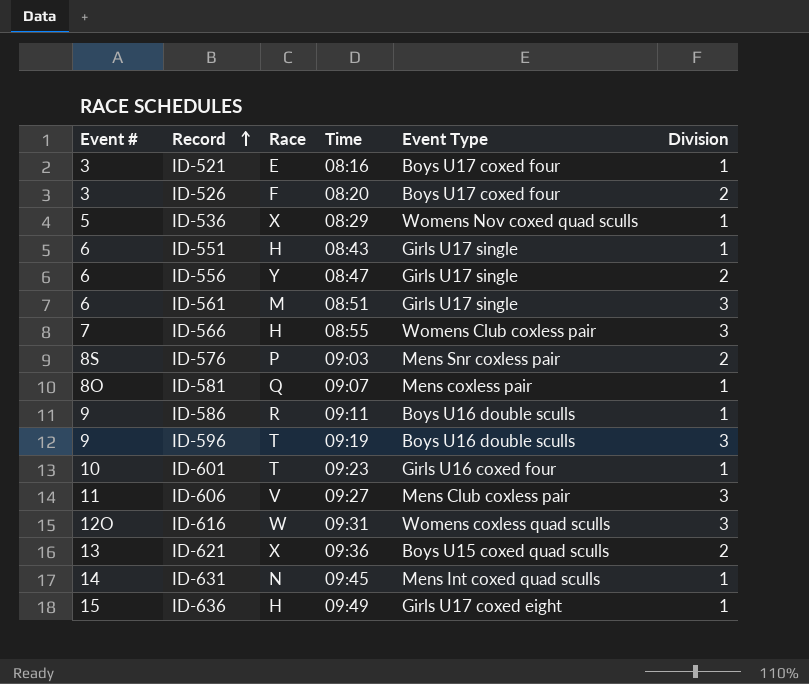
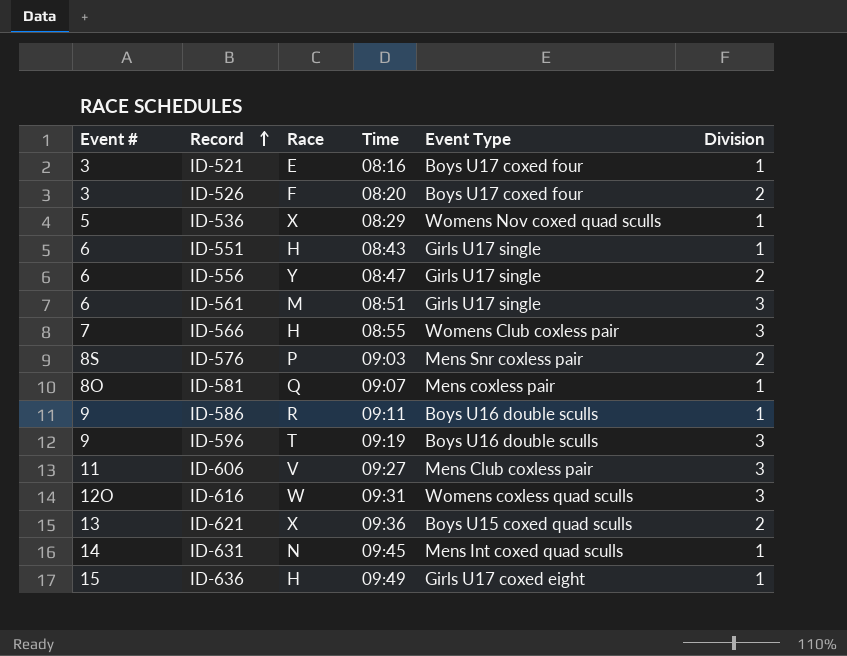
row ID-601: 10 | T | 09:23 | Girls U16 coxed four | 1 -> none

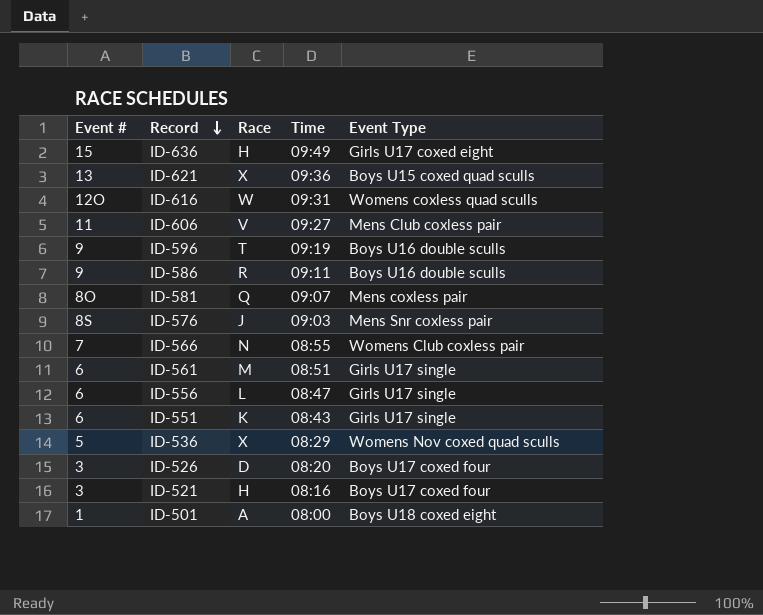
row order: Record ascending -> Record descending
column Division | position: 6 -> none
row ID-631: 14 | N | 09:45 | Mens Int coxed quad sculls | 1 -> none
ID-576 | Race: P -> J
ID-566 | Race: H -> N
ID-556 | Race: Y -> L
ID-551 | Race: H -> K
ID-526 | Race: F -> D
ID-521 | Race: E -> H
row ID-501: none -> 1 | A | 08:00 | Boys U18 coxed eight

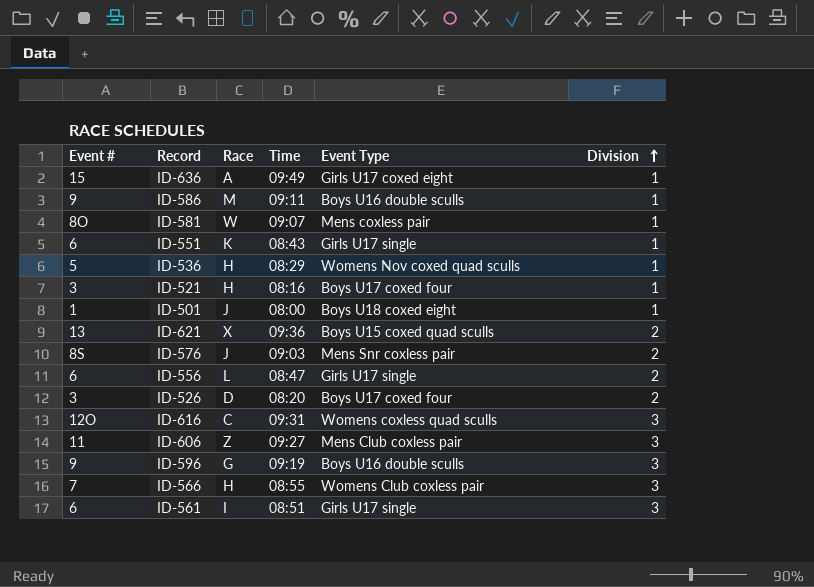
row order: Record descending -> Division ascending
column Division | position: none -> 6
ID-636 | Race: H -> A
ID-586 | Race: R -> M
ID-581 | Race: Q -> W
ID-536 | Race: X -> H
ID-501 | Race: A -> J
ID-616 | Race: W -> C
ID-606 | Race: V -> Z
ID-596 | Race: T -> G
ID-566 | Race: N -> H
ID-561 | Race: M -> I

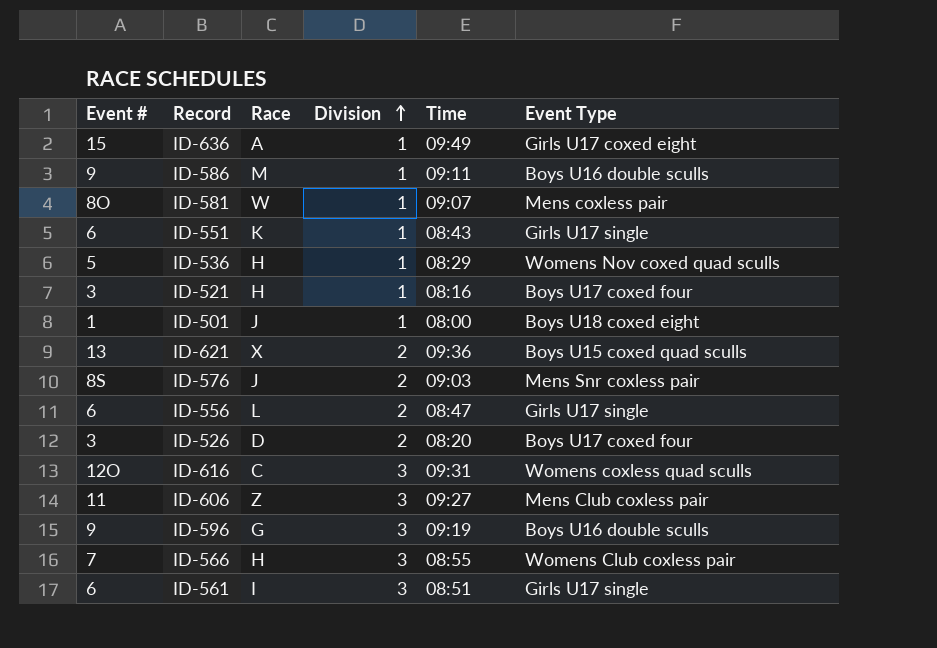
column Division | position: 6 -> 4

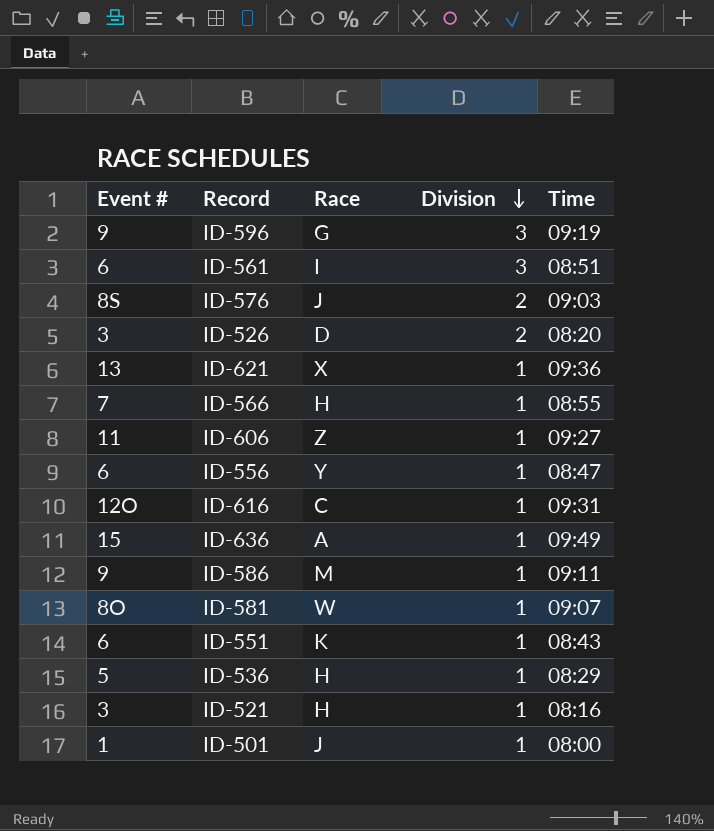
row order: Division ascending -> Division descending
column Event Type | position: 6 -> none
ID-621 | Division: 2 -> 1
ID-566 | Division: 3 -> 1
ID-606 | Division: 3 -> 1
ID-556 | Race: L -> Y
ID-556 | Division: 2 -> 1
ID-616 | Division: 3 -> 1

